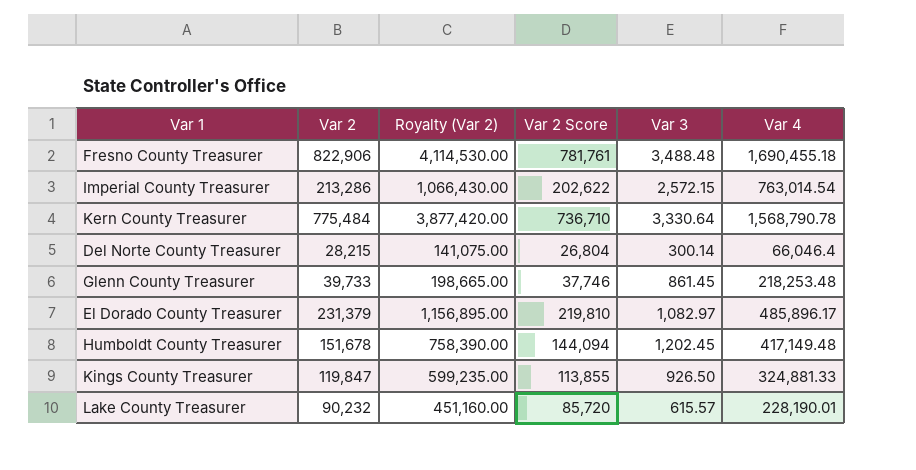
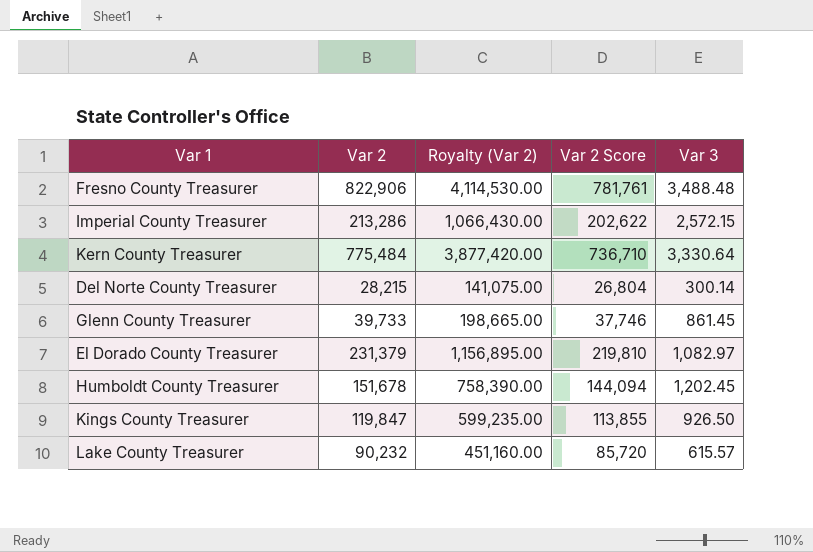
column Var 4 | position: 6 -> none

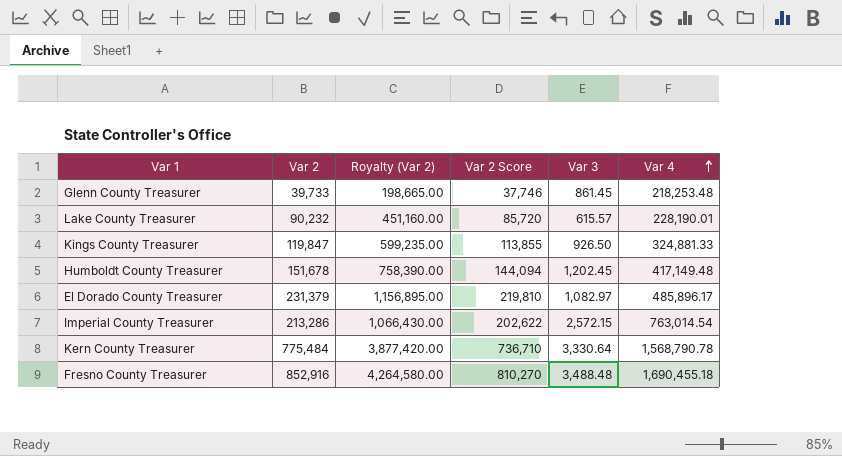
row order: none -> Var 4 ascending
column Var 4 | position: none -> 6
row Del Norte County Treasurer: 28,215 | 141,075.00 | 26,804 | 300.14 -> none
Fresno County Treasurer | Var 2: 822,906 -> 852,916
Fresno County Treasurer | Royalty (Var 2): 4,114,530.00 -> 4,264,580.00
Fresno County Treasurer | Var 2 Score: 781,761 -> 810,270

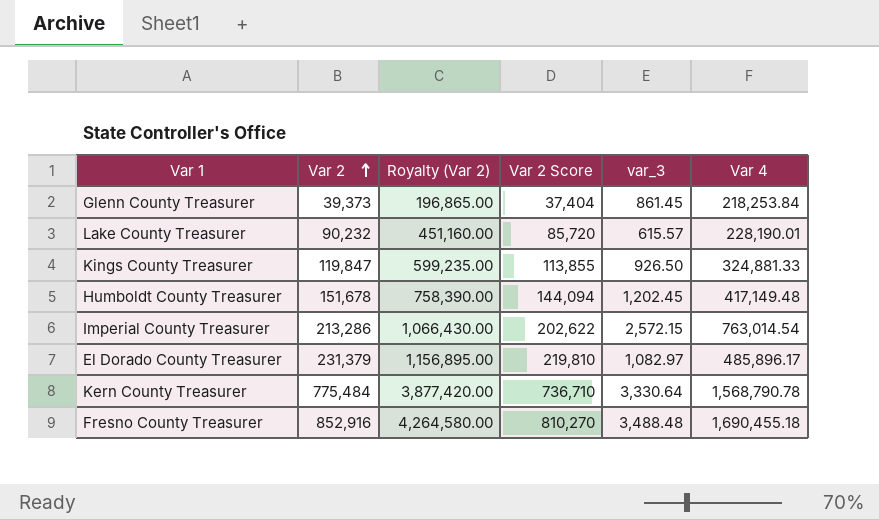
row order: Var 4 ascending -> Var 2 ascending
column name: Var 3 -> var_3
Glenn County Treasurer | Var 2: 39,733 -> 39,373
Glenn County Treasurer | Royalty (Var 2): 198,665.00 -> 196,865.00
Glenn County Treasurer | Var 2 Score: 37,746 -> 37,404
Glenn County Treasurer | Var 4: 218,253.48 -> 218,253.84

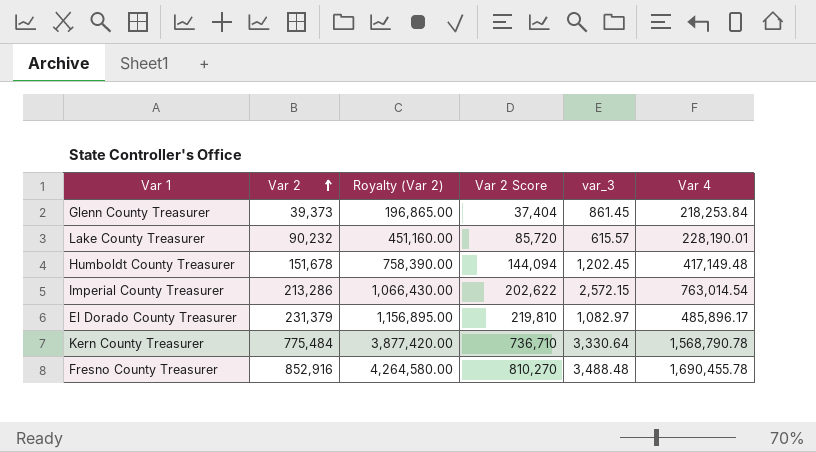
row Kings County Treasurer: 119,847 | 599,235.00 | 113,855 | 926.50 | 324,881.33 -> none
Fresno County Treasurer | Var 4: 1,690,455.18 -> 1,690,455.78

